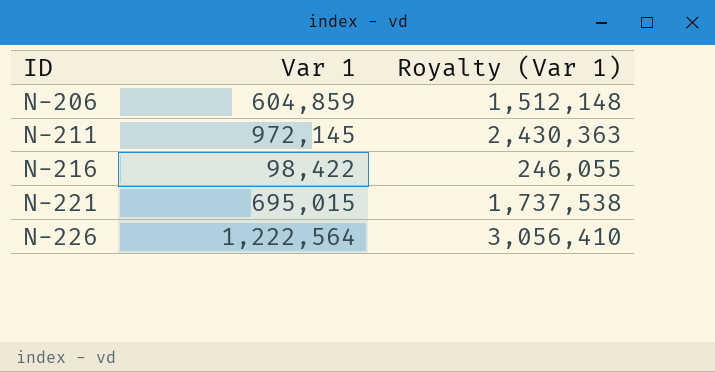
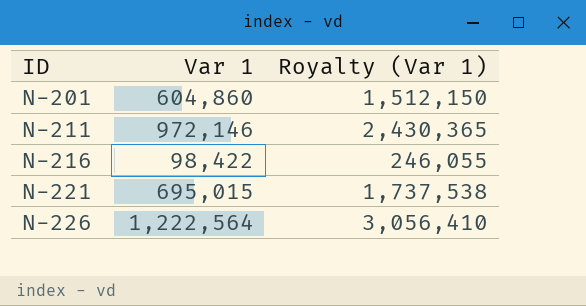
row N-206: 604,859 | 1,512,148 -> none
row N-201: none -> 604,860 | 1,512,150
N-211 | Var 1: 972,145 -> 972,146
N-211 | Royalty (Var 1): 2,430,363 -> 2,430,365

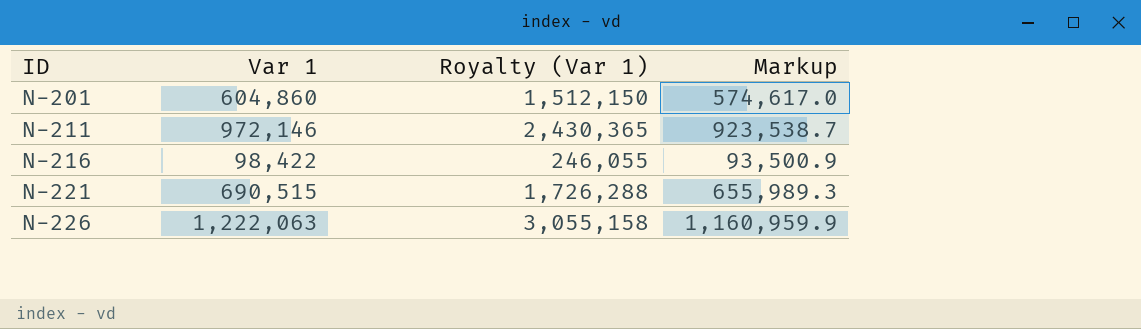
column Markup | formula: none -> [Var 1] * 0.95
N-221 | Var 1: 695,015 -> 690,515
N-221 | Royalty (Var 1): 1,737,538 -> 1,726,288
N-226 | Var 1: 1,222,564 -> 1,222,063
N-226 | Royalty (Var 1): 3,056,410 -> 3,055,158

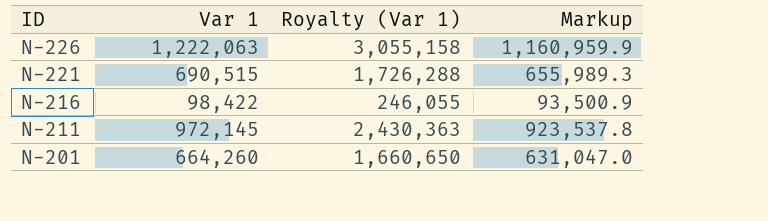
row order: ID ascending -> ID descending
N-211 | Var 1: 972,146 -> 972,145
N-211 | Royalty (Var 1): 2,430,365 -> 2,430,363
N-211 | Markup: 923,538.7 -> 923,537.8
N-201 | Var 1: 604,860 -> 664,260
N-201 | Royalty (Var 1): 1,512,150 -> 1,660,650
N-201 | Markup: 574,617.0 -> 631,047.0

